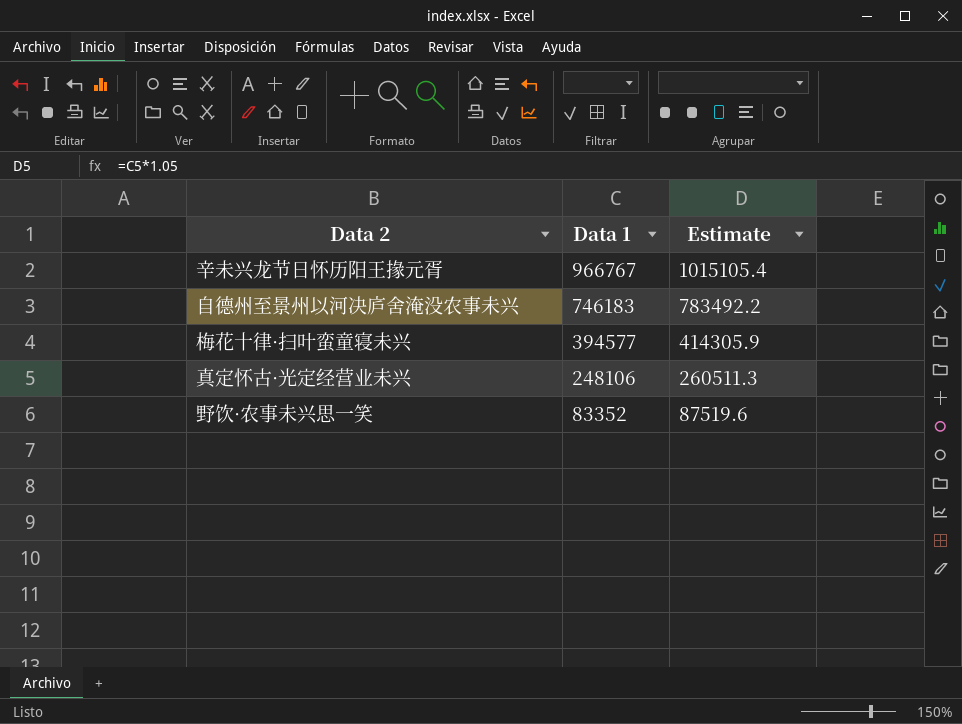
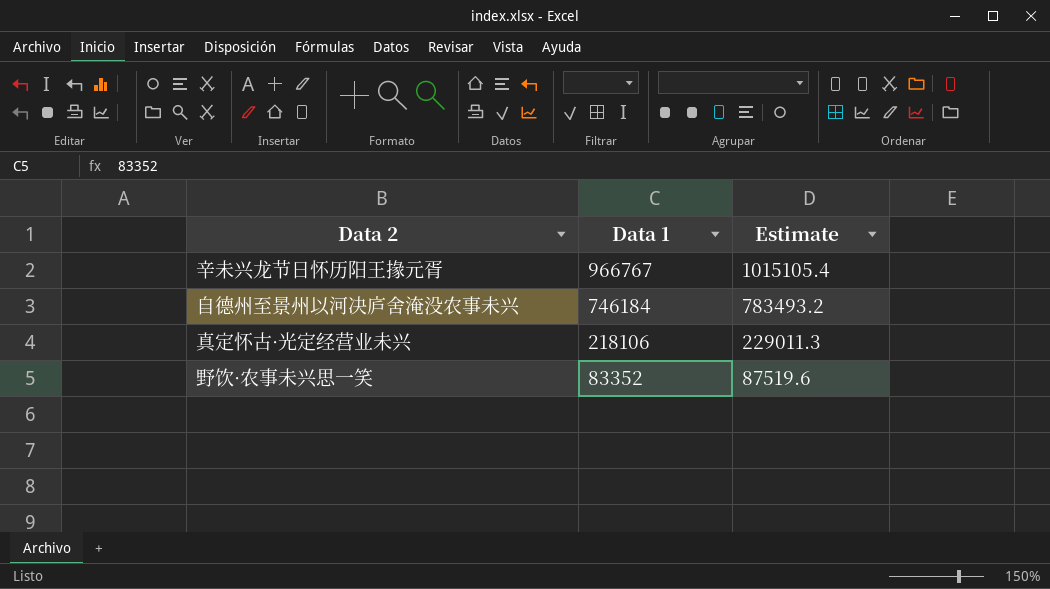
row 梅花十律·扫叶蛮童寝未兴: 394577 | 414305.9 -> none
自德州至景州以河决庐舍淹没农事未兴 | Data 1: 746183 -> 746184
自德州至景州以河决庐舍淹没农事未兴 | Estimate: 783492.2 -> 783493.2
真定怀古·光定经营业未兴 | Data 1: 248106 -> 218106
真定怀古·光定经营业未兴 | Estimate: 260511.3 -> 229011.3

